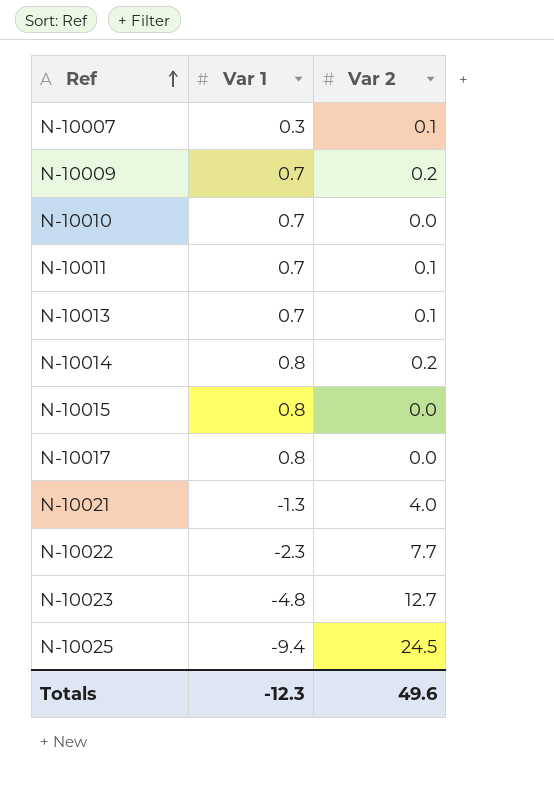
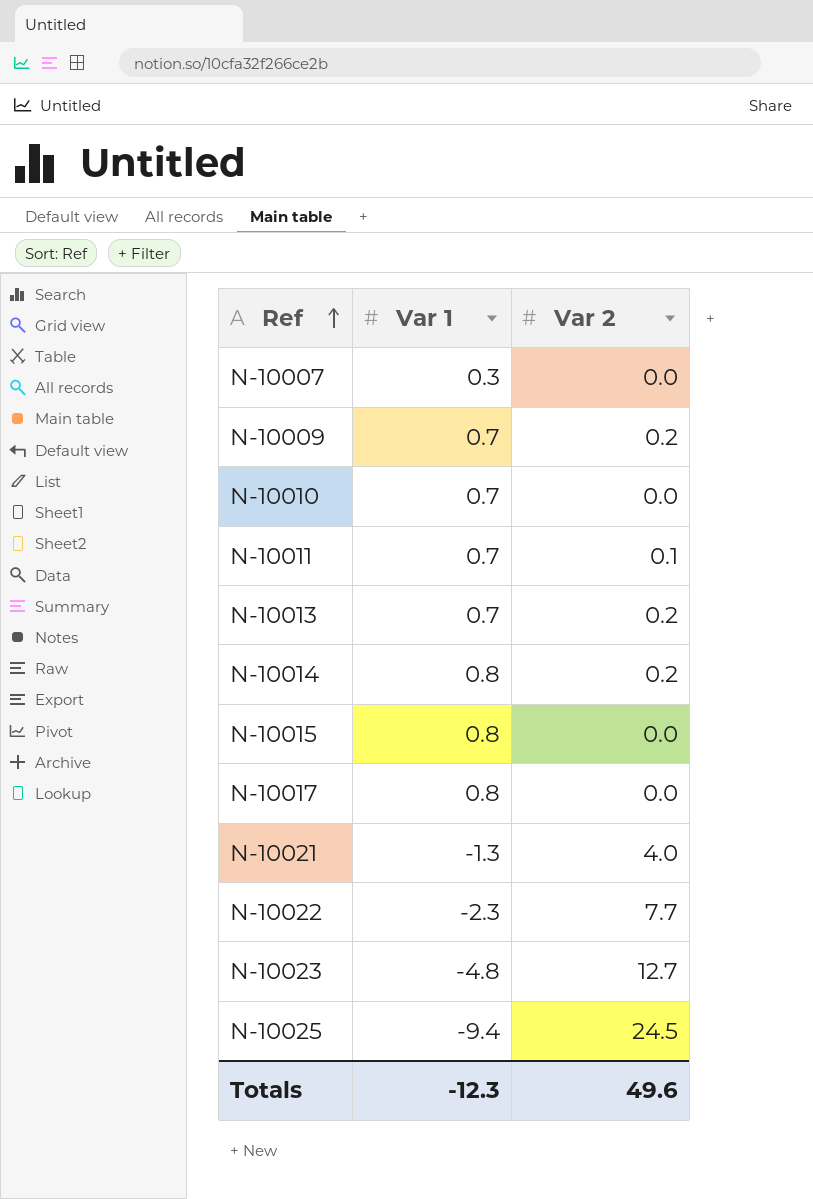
N-10007 | Var 2: 0.1 -> 0.0
N-10013 | Var 2: 0.1 -> 0.2

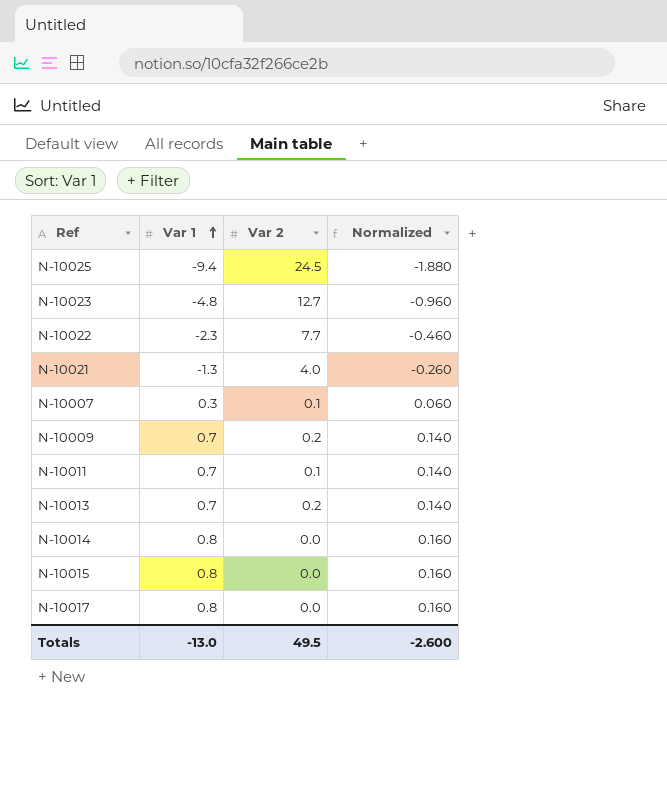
row order: Ref ascending -> Var 1 ascending
column Normalized | formula: none -> [Var 1] * 0.2
row N-10010: 0.7 | 0.0 -> none
N-10007 | Var 2: 0.0 -> 0.1
N-10014 | Var 2: 0.2 -> 0.0
Totals | Var 1: -12.3 -> -13.0
Totals | Var 2: 49.6 -> 49.5

